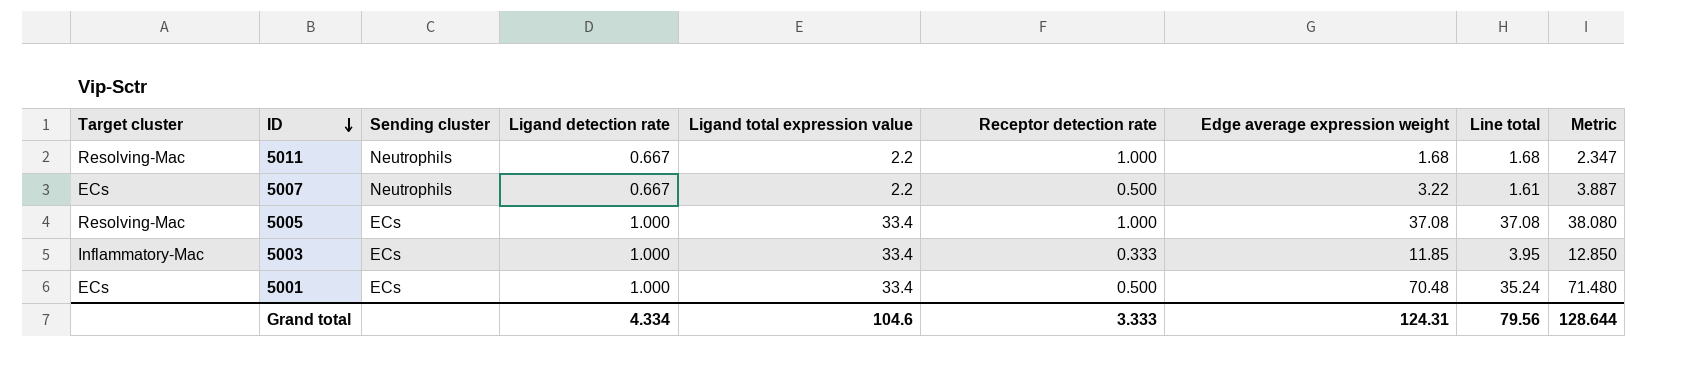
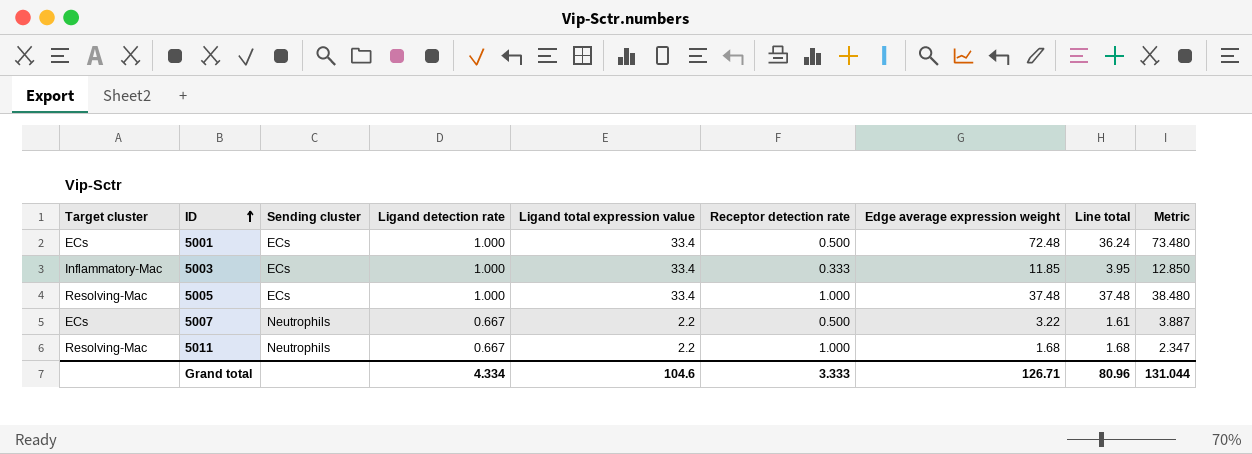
row order: ID descending -> ID ascending
5001 | Edge average expression weight: 70.48 -> 72.48
5001 | Line total: 35.24 -> 36.24
5001 | Metric: 71.480 -> 73.480
5005 | Edge average expression weight: 37.08 -> 37.48
5005 | Line total: 37.08 -> 37.48
5005 | Metric: 38.080 -> 38.480
Grand total | Edge average expression weight: 124.31 -> 126.71
Grand total | Line total: 79.56 -> 80.96
Grand total | Metric: 128.644 -> 131.044

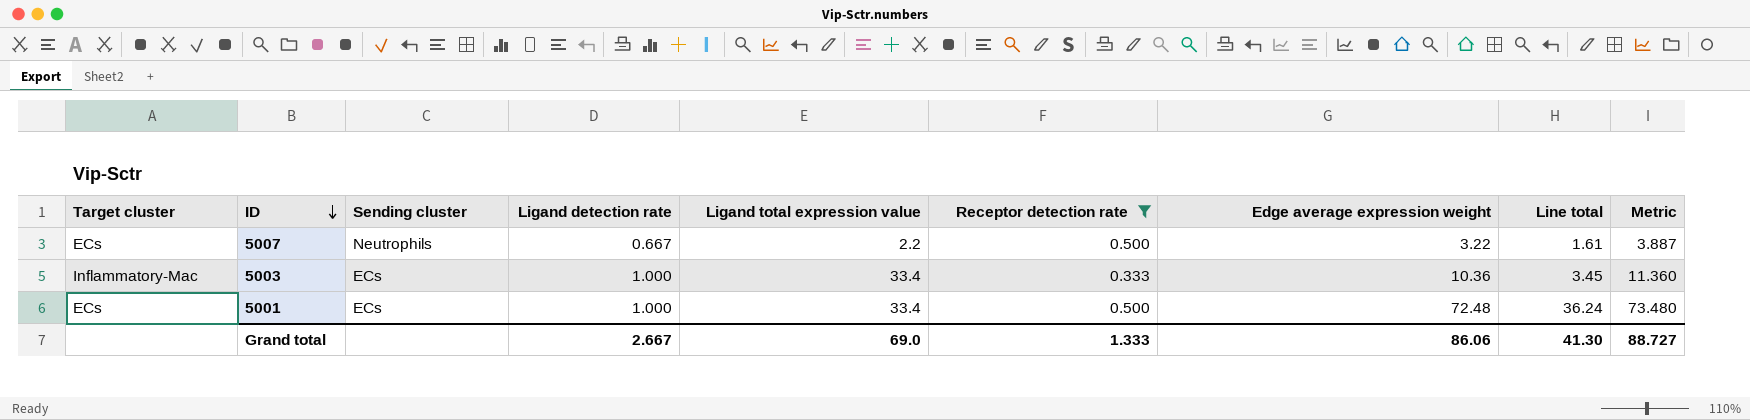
filter: none -> Receptor detection rate != 1.000
row order: ID ascending -> ID descending
5003 | Edge average expression weight: 11.85 -> 10.36
5003 | Line total: 3.95 -> 3.45
5003 | Metric: 12.850 -> 11.360
Grand total | Ligand detection rate: 4.334 -> 2.667
Grand total | Ligand total expression value: 104.6 -> 69.0
Grand total | Receptor detection rate: 3.333 -> 1.333
Grand total | Edge average expression weight: 126.71 -> 86.06
Grand total | Line total: 80.96 -> 41.30
Grand total | Metric: 131.044 -> 88.727

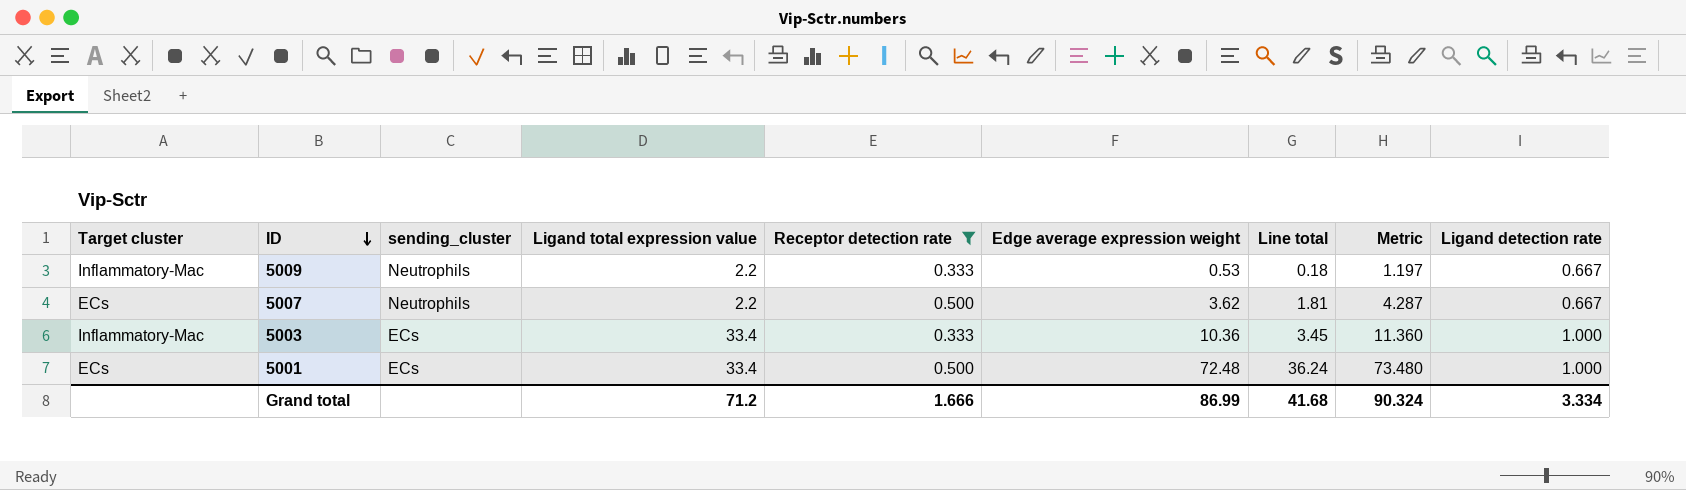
column name: Sending cluster -> sending_cluster
column Ligand detection rate | position: 4 -> 9
row 5009: none -> Inflammatory-Mac | Neutrophils | 2.2 | 0.333 | 0.53 | 0.18 | 1.197 | 0.667
5007 | Edge average expression weight: 3.22 -> 3.62
5007 | Line total: 1.61 -> 1.81
5007 | Metric: 3.887 -> 4.287
Grand total | Ligand total expression value: 69.0 -> 71.2
Grand total | Receptor detection rate: 1.333 -> 1.666
Grand total | Edge average expression weight: 86.06 -> 86.99
Grand total | Line total: 41.30 -> 41.68
Grand total | Metric: 88.727 -> 90.324
Grand total | Ligand detection rate: 2.667 -> 3.334

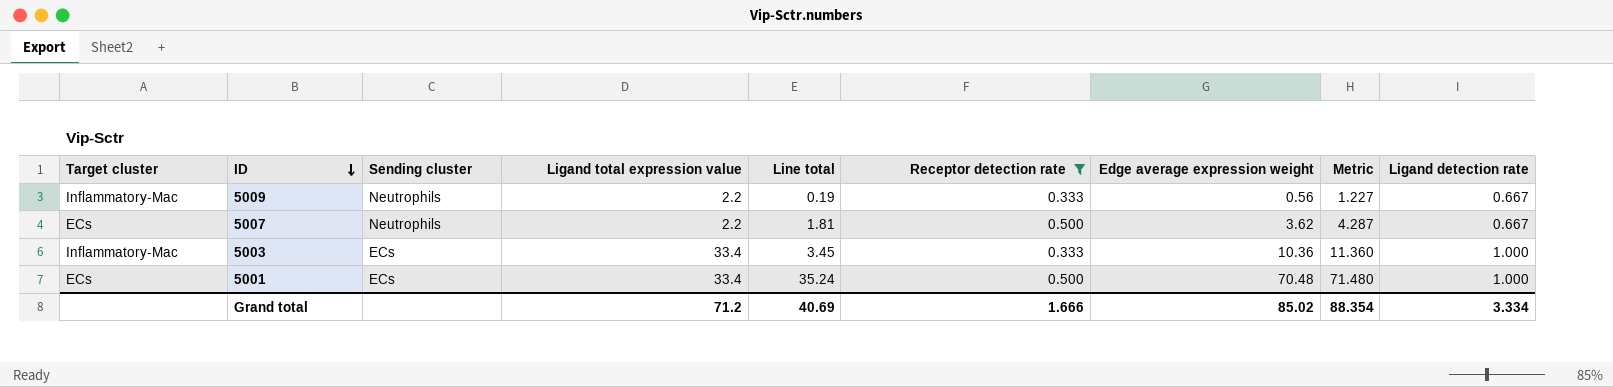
column name: sending_cluster -> Sending cluster
column Line total | position: 7 -> 5
5009 | Line total: 0.18 -> 0.19
5009 | Edge average expression weight: 0.53 -> 0.56
5009 | Metric: 1.197 -> 1.227
5001 | Line total: 36.24 -> 35.24
5001 | Edge average expression weight: 72.48 -> 70.48
5001 | Metric: 73.480 -> 71.480
Grand total | Line total: 41.68 -> 40.69
Grand total | Edge average expression weight: 86.99 -> 85.02
Grand total | Metric: 90.324 -> 88.354

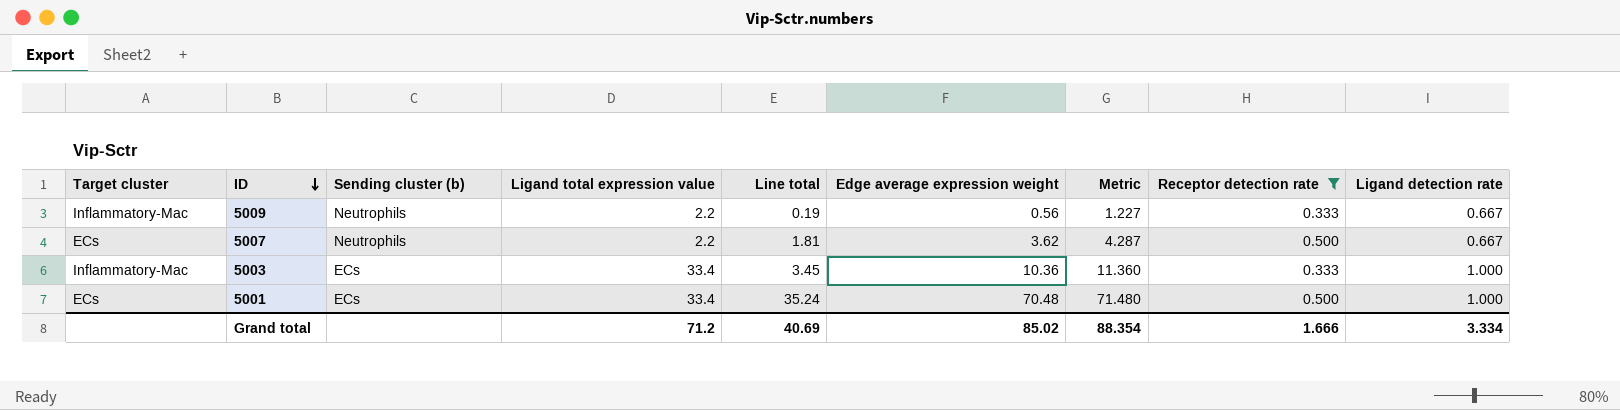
column name: Sending cluster -> Sending cluster (b)
column Receptor detection rate | position: 6 -> 8

